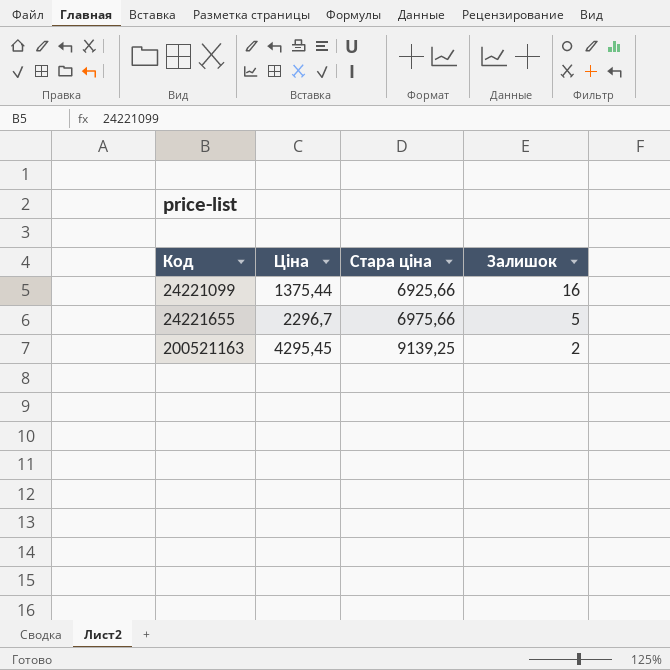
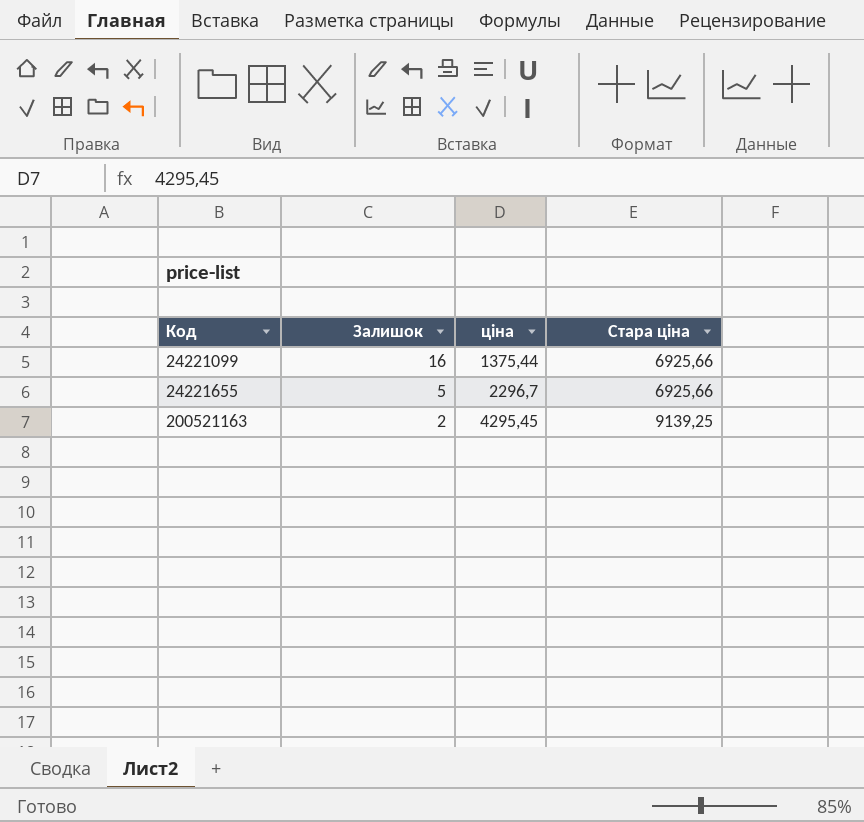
column Залишок | position: 4 -> 2
column name: Ціна -> ціна
24221655 | Стара ціна: 6975,66 -> 6925,66

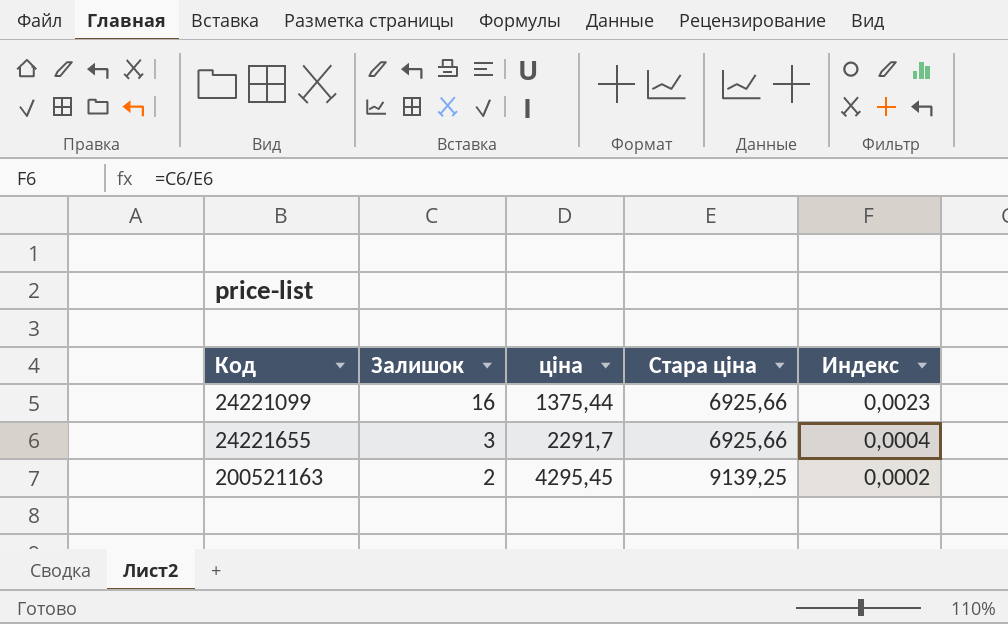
column Индекс | formula: none -> [Залишок] / [Стара ціна]
24221655 | Залишок: 5 -> 3
24221655 | ціна: 2296,7 -> 2291,7

